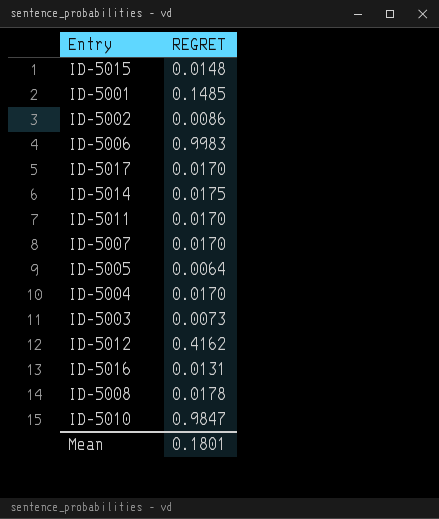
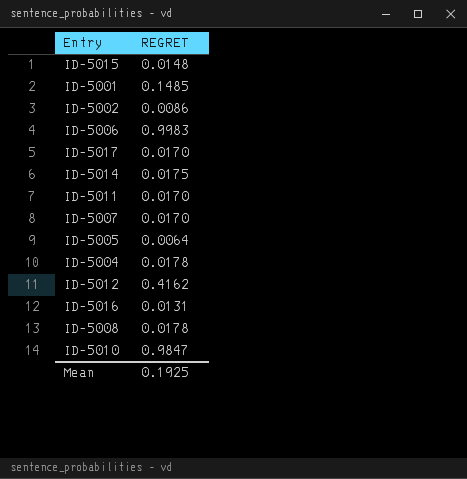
row ID-5003: 0.0073 -> none
ID-5004 | REGRET: 0.0170 -> 0.0178
Mean | REGRET: 0.1801 -> 0.1925

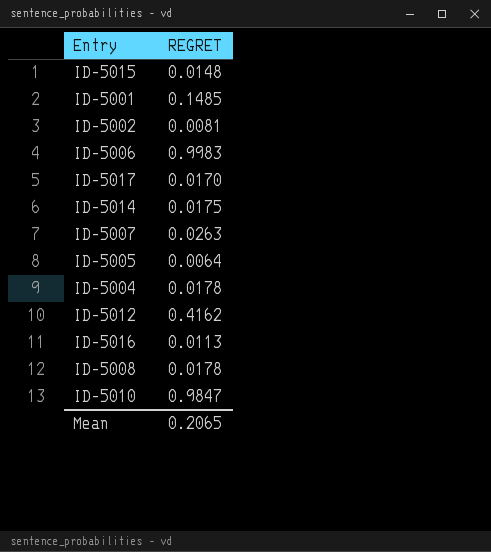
row ID-5011: 0.0170 -> none
ID-5002 | REGRET: 0.0086 -> 0.0081
ID-5007 | REGRET: 0.0170 -> 0.0263
ID-5016 | REGRET: 0.0131 -> 0.0113
Mean | REGRET: 0.1925 -> 0.2065

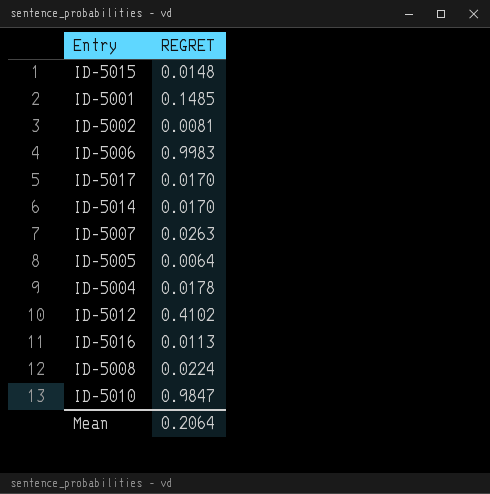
ID-5014 | REGRET: 0.0175 -> 0.0170
ID-5012 | REGRET: 0.4162 -> 0.4102
ID-5008 | REGRET: 0.0178 -> 0.0224
Mean | REGRET: 0.2065 -> 0.2064

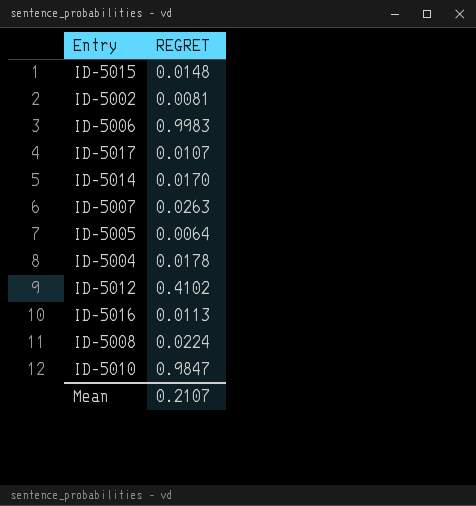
row ID-5001: 0.1485 -> none
ID-5017 | REGRET: 0.0170 -> 0.0107
Mean | REGRET: 0.2064 -> 0.2107

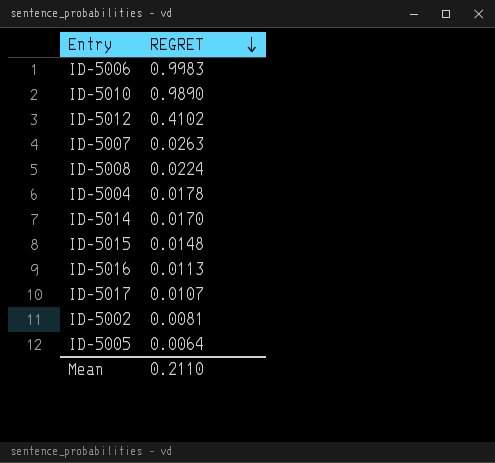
row order: none -> REGRET descending
ID-5010 | REGRET: 0.9847 -> 0.9890
Mean | REGRET: 0.2107 -> 0.2110

